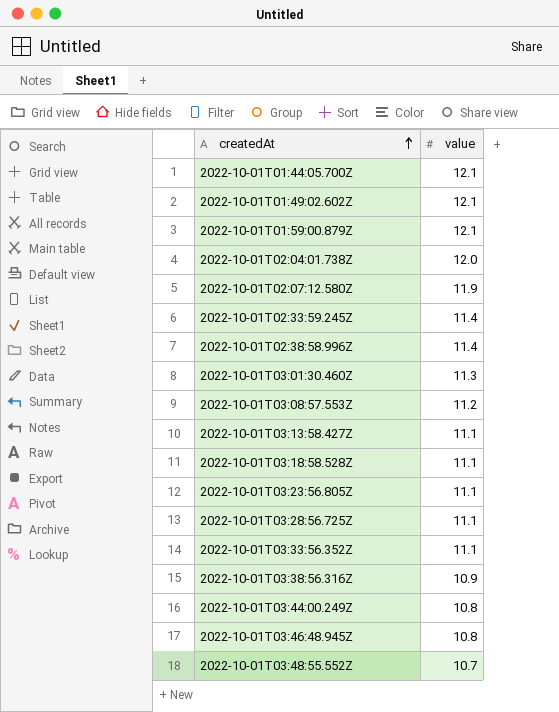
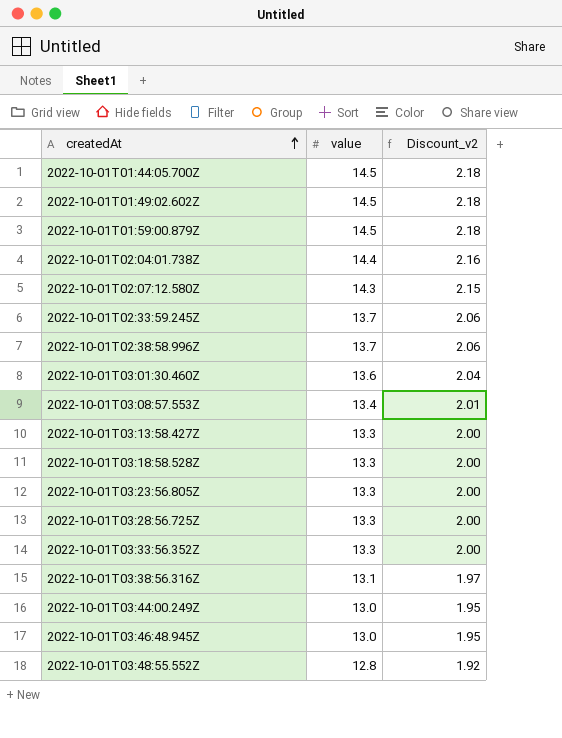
column Discount_v2 | formula: none -> [value] * 0.15
2022-10-01T01:44:05.700Z | value: 12.1 -> 14.5
2022-10-01T01:49:02.602Z | value: 12.1 -> 14.5
2022-10-01T01:59:00.879Z | value: 12.1 -> 14.5
2022-10-01T02:04:01.738Z | value: 12.0 -> 14.4
2022-10-01T02:07:12.580Z | value: 11.9 -> 14.3
2022-10-01T02:33:59.245Z | value: 11.4 -> 13.7
2022-10-01T02:38:58.996Z | value: 11.4 -> 13.7
2022-10-01T03:01:30.460Z | value: 11.3 -> 13.6
2022-10-01T03:08:57.553Z | value: 11.2 -> 13.4
2022-10-01T03:13:58.427Z | value: 11.1 -> 13.3
2022-10-01T03:18:58.528Z | value: 11.1 -> 13.3
2022-10-01T03:23:56.805Z | value: 11.1 -> 13.3
2022-10-01T03:28:56.725Z | value: 11.1 -> 13.3
2022-10-01T03:33:56.352Z | value: 11.1 -> 13.3
2022-10-01T03:38:56.316Z | value: 10.9 -> 13.1
2022-10-01T03:44:00.249Z | value: 10.8 -> 13.0
2022-10-01T03:46:48.945Z | value: 10.8 -> 13.0
2022-10-01T03:48:55.552Z | value: 10.7 -> 12.8

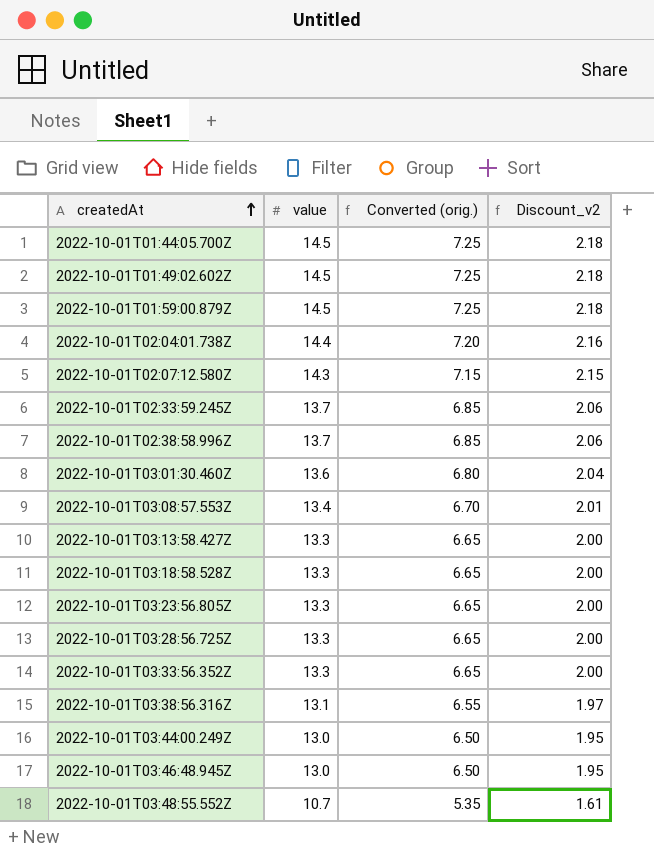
column Converted (orig.) | formula: none -> [value] * 0.5
2022-10-01T03:48:55.552Z | value: 12.8 -> 10.7
2022-10-01T03:48:55.552Z | Discount_v2: 1.92 -> 1.61

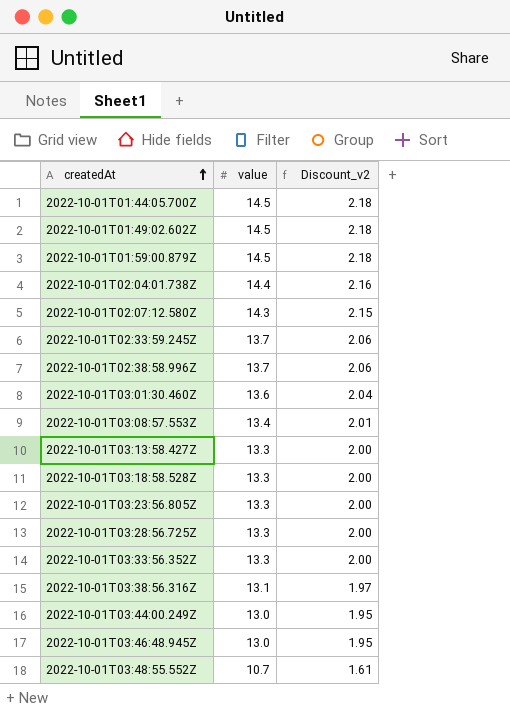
column Converted (orig.) | formula: [value] * 0.5 -> none

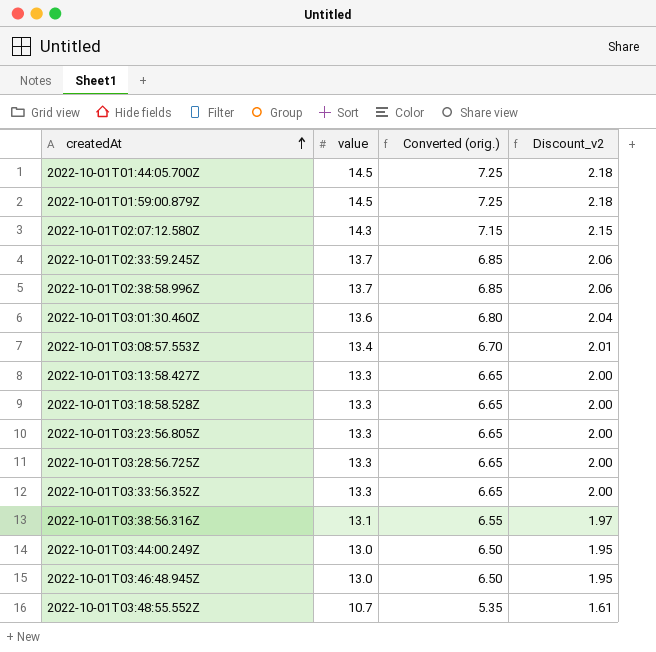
column Converted (orig.) | formula: none -> [value] * 0.5
row 2022-10-01T01:49:02.602Z: 14.5 | 2.18 -> none
row 2022-10-01T02:04:01.738Z: 14.4 | 2.16 -> none

